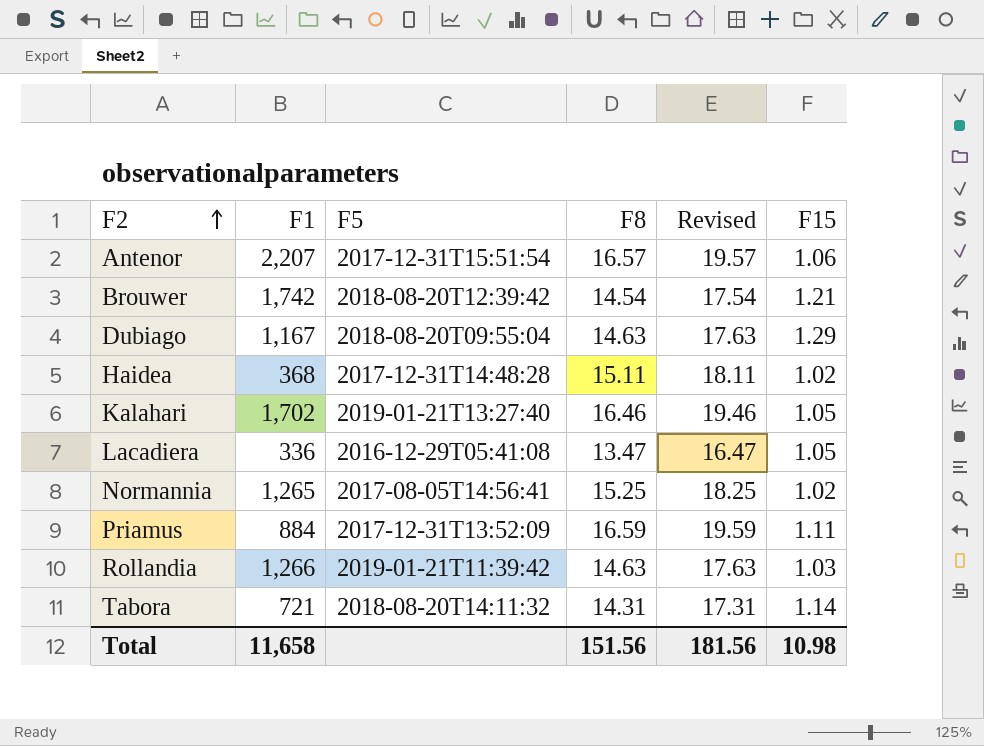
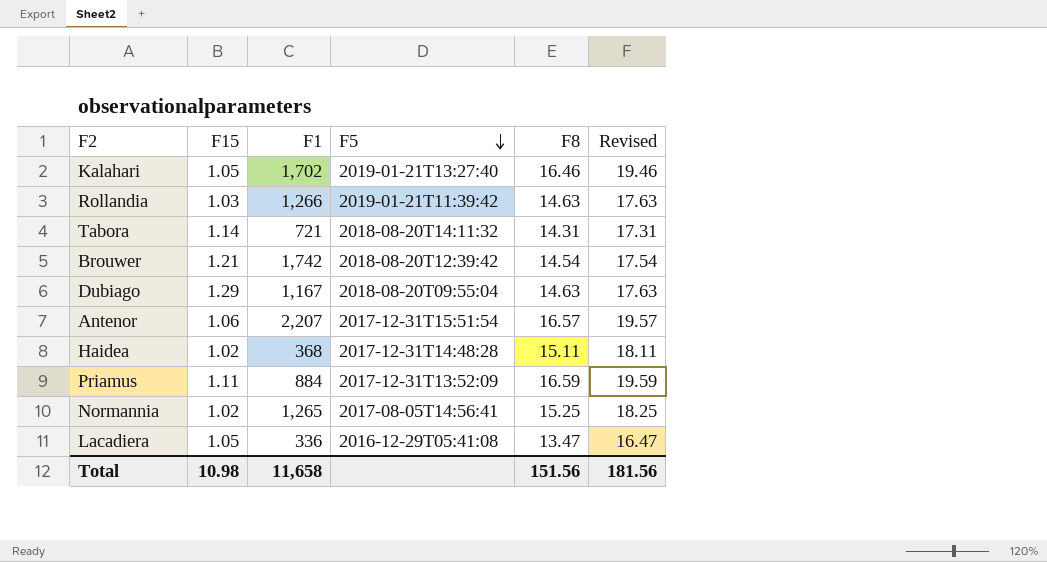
row order: F2 ascending -> F5 descending
column F15 | position: 6 -> 2

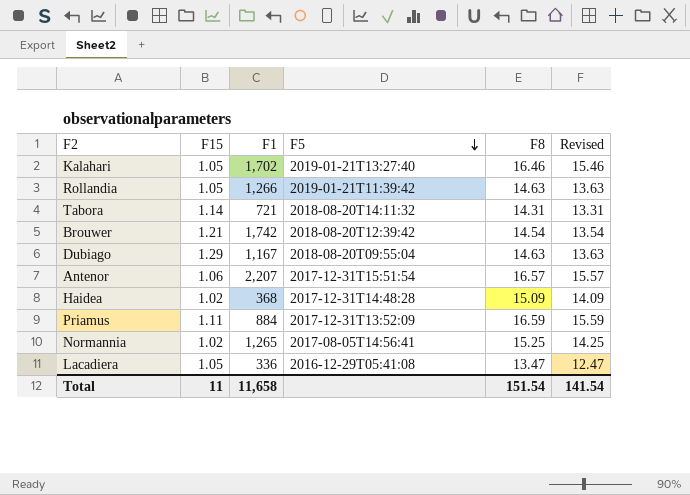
column Revised | formula: [F8] + 3 -> [F8] - 1
Rollandia | F15: 1.03 -> 1.05
Haidea | F8: 15.11 -> 15.09
Total | F15: 10.98 -> 11
Total | F8: 151.56 -> 151.54
Total | Revised: 181.56 -> 141.54

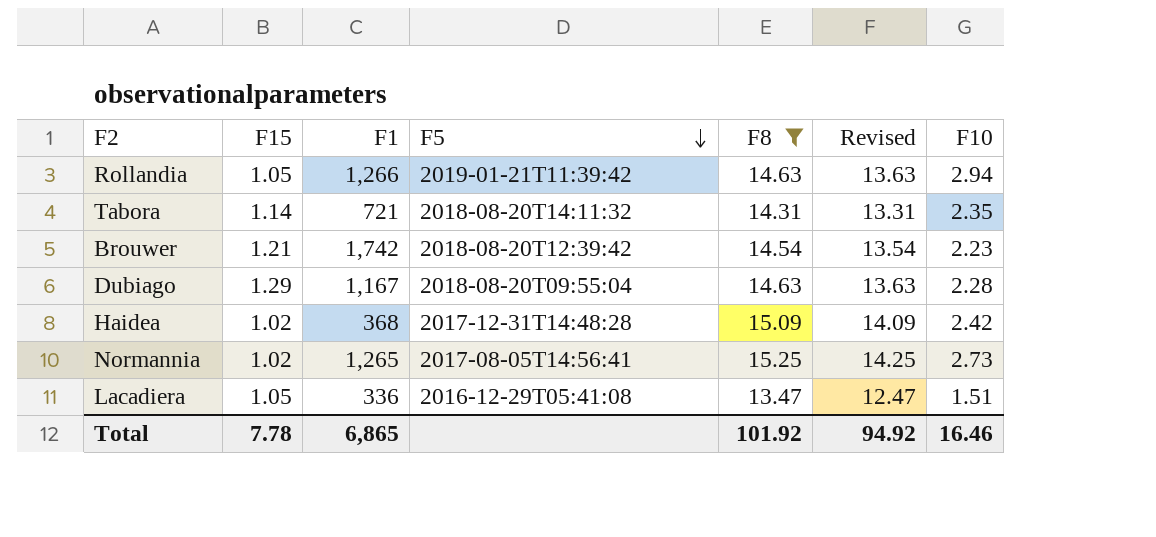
filter: none -> F8 <= 15.25
column F10 | position: none -> 7
Total | F15: 11 -> 7.78
Total | F1: 11,658 -> 6,865
Total | F8: 151.54 -> 101.92
Total | Revised: 141.54 -> 94.92

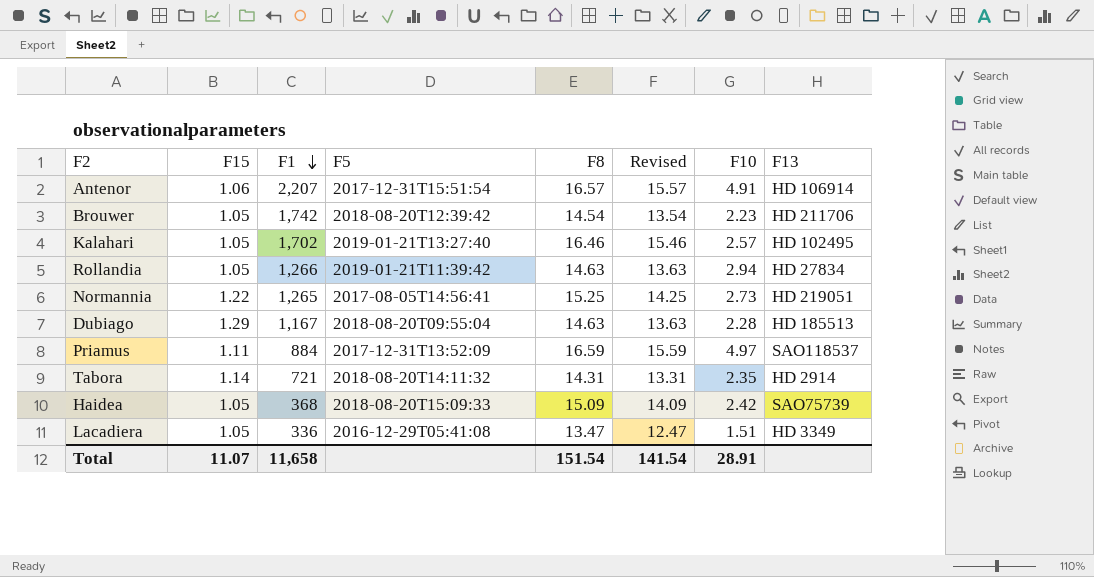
filter: F8 <= 15.25 -> none
row order: F5 descending -> F1 descending
column F13 | position: none -> 8
Brouwer | F15: 1.21 -> 1.05
Normannia | F15: 1.02 -> 1.22
Haidea | F15: 1.02 -> 1.05
Haidea | F5: 2017-12-31T14:48:28 -> 2018-08-20T15:09:33
Total | F15: 7.78 -> 11.07
Total | F1: 6,865 -> 11,658
Total | F8: 101.92 -> 151.54
Total | Revised: 94.92 -> 141.54
Total | F10: 16.46 -> 28.91

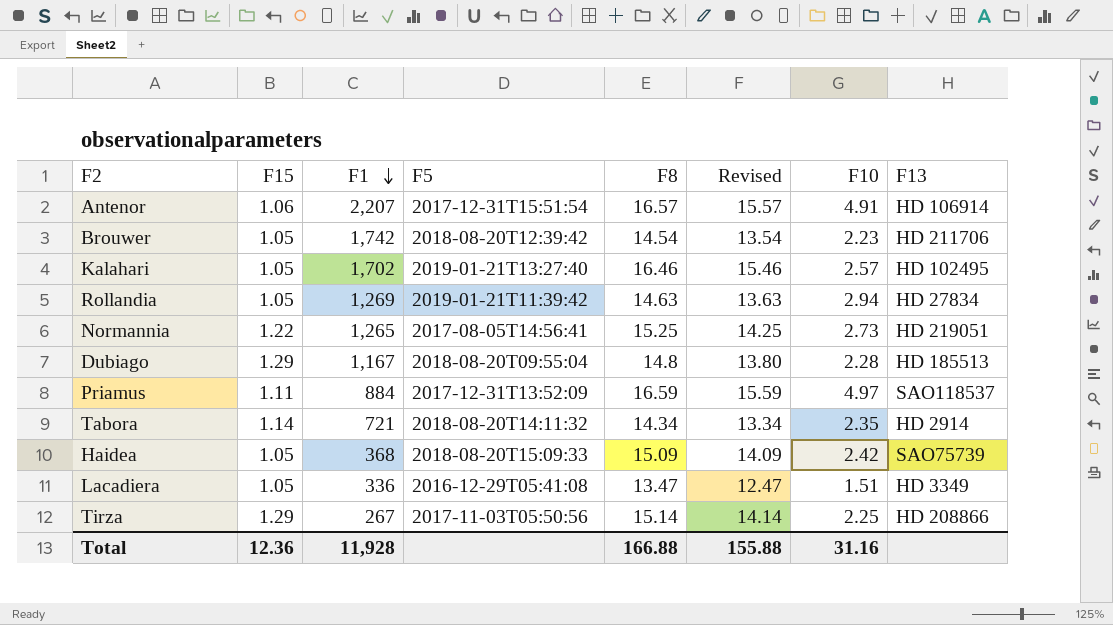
Rollandia | F1: 1,266 -> 1,269
Dubiago | F8: 14.63 -> 14.8
Dubiago | Revised: 13.63 -> 13.80
Tabora | F8: 14.31 -> 14.34
Tabora | Revised: 13.31 -> 13.34
row Tirza: none -> 1.29 | 267 | 2017-11-03T05:50:56 | 15.14 | 14.14 | 2.25 | HD 208866
Total | F15: 11.07 -> 12.36
Total | F1: 11,658 -> 11,928
Total | F8: 151.54 -> 166.88
Total | Revised: 141.54 -> 155.88
Total | F10: 28.91 -> 31.16

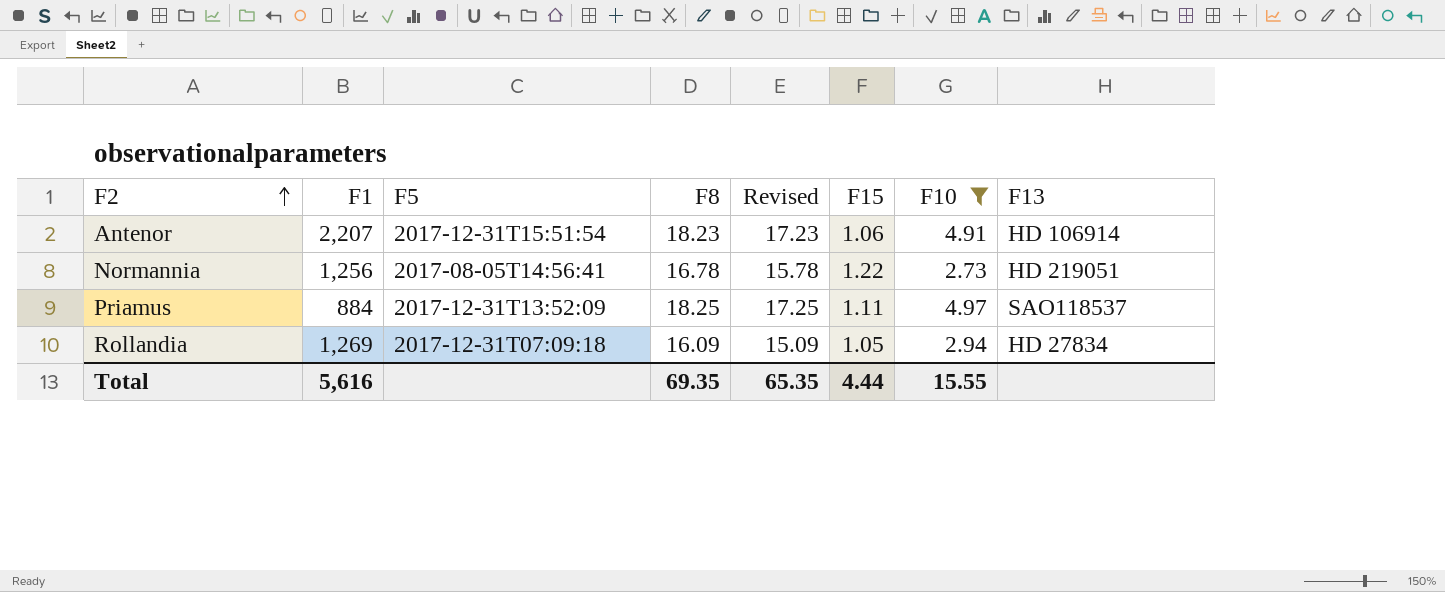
filter: none -> F10 >= 2.73
row order: F1 descending -> F2 ascending
column F15 | position: 2 -> 6
Antenor | F8: 16.57 -> 18.23
Antenor | Revised: 15.57 -> 17.23
Normannia | F1: 1,265 -> 1,256
Normannia | F8: 15.25 -> 16.78
Normannia | Revised: 14.25 -> 15.78
Priamus | F8: 16.59 -> 18.25
Priamus | Revised: 15.59 -> 17.25
Rollandia | F5: 2019-01-21T11:39:42 -> 2017-12-31T07:09:18
Rollandia | F8: 14.63 -> 16.09
Rollandia | Revised: 13.63 -> 15.09
Total | F1: 11,928 -> 5,616
Total | F8: 166.88 -> 69.35
Total | Revised: 155.88 -> 65.35
Total | F15: 12.36 -> 4.44
Total | F10: 31.16 -> 15.55

